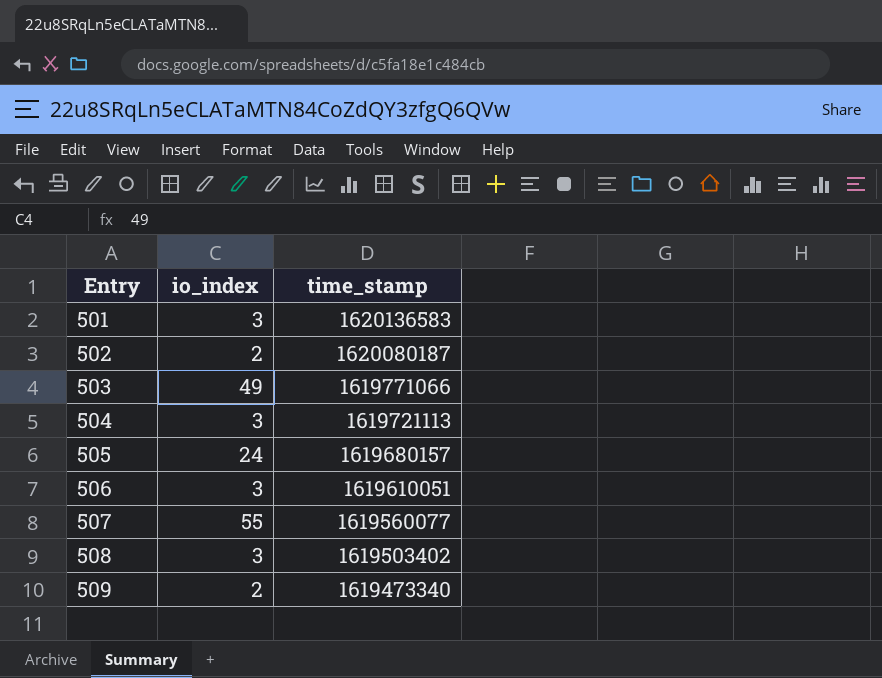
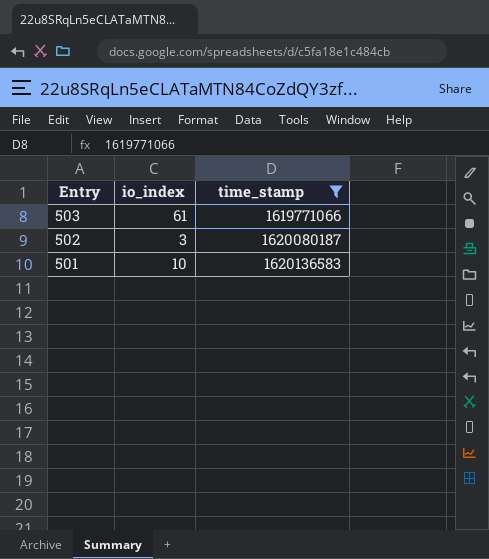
filter: none -> time_stamp >= 1619771066
row order: Entry ascending -> Entry descending
503 | io_index: 49 -> 61
502 | io_index: 2 -> 3
501 | io_index: 3 -> 10

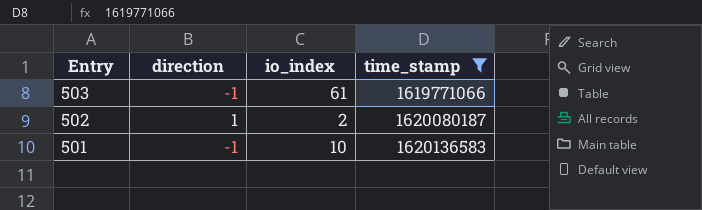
column direction | position: none -> 2
502 | io_index: 3 -> 2

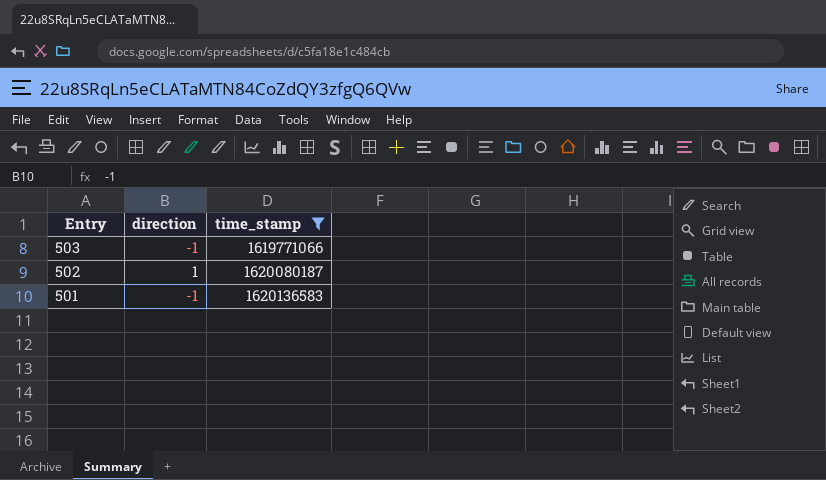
column io_index | position: 3 -> none

